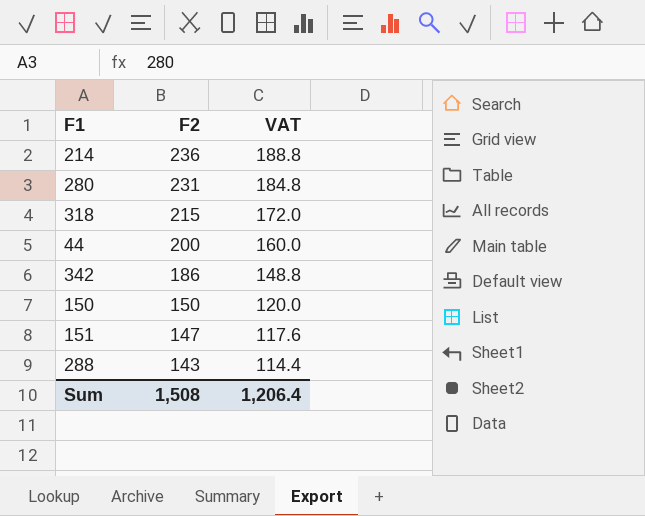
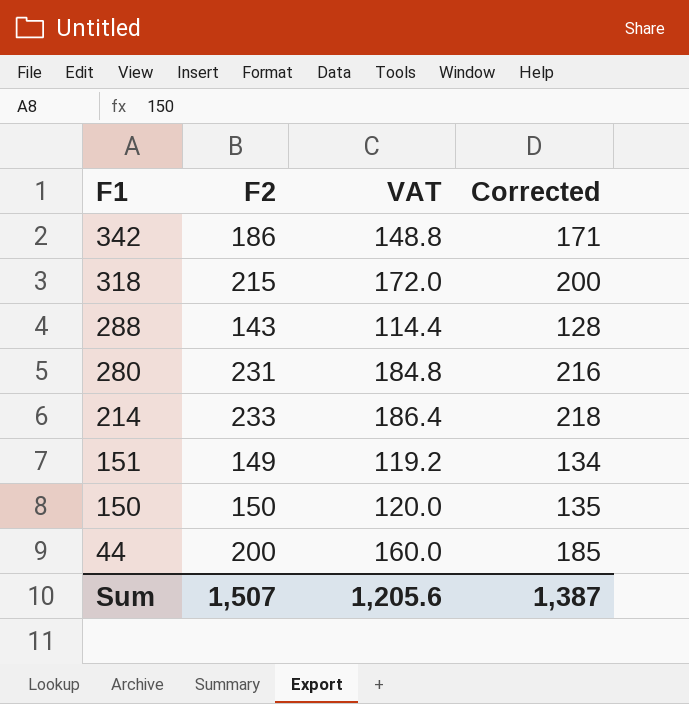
row order: F2 descending -> F1 descending
column Corrected | formula: none -> [F2] - 15
214 | F2: 236 -> 233
214 | VAT: 188.8 -> 186.4
151 | F2: 147 -> 149
151 | VAT: 117.6 -> 119.2
Sum | F2: 1,508 -> 1,507
Sum | VAT: 1,206.4 -> 1,205.6

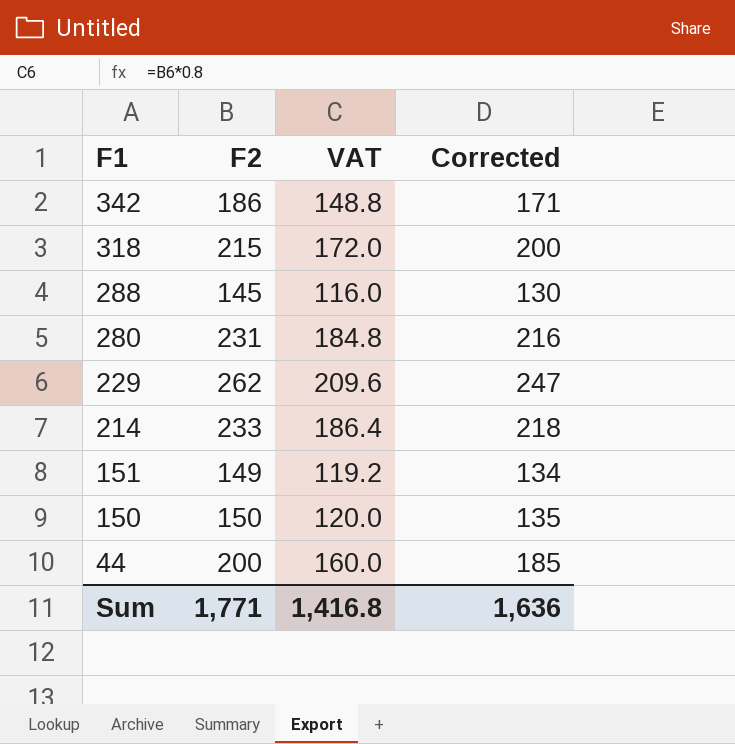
288 | F2: 143 -> 145
288 | VAT: 114.4 -> 116.0
288 | Corrected: 128 -> 130
row 229: none -> 262 | 209.6 | 247
Sum | F2: 1,507 -> 1,771
Sum | VAT: 1,205.6 -> 1,416.8
Sum | Corrected: 1,387 -> 1,636

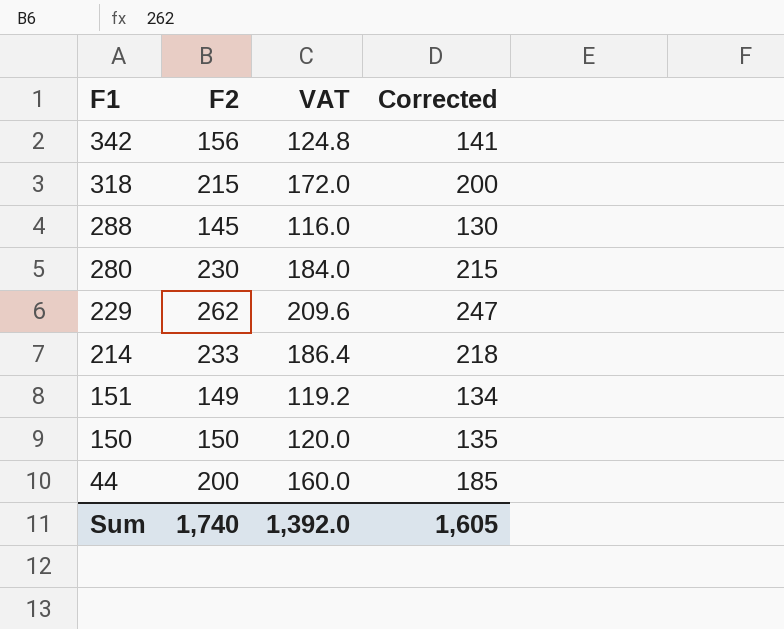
342 | F2: 186 -> 156
342 | VAT: 148.8 -> 124.8
342 | Corrected: 171 -> 141
280 | F2: 231 -> 230
280 | VAT: 184.8 -> 184.0
280 | Corrected: 216 -> 215
Sum | F2: 1,771 -> 1,740
Sum | VAT: 1,416.8 -> 1,392.0
Sum | Corrected: 1,636 -> 1,605

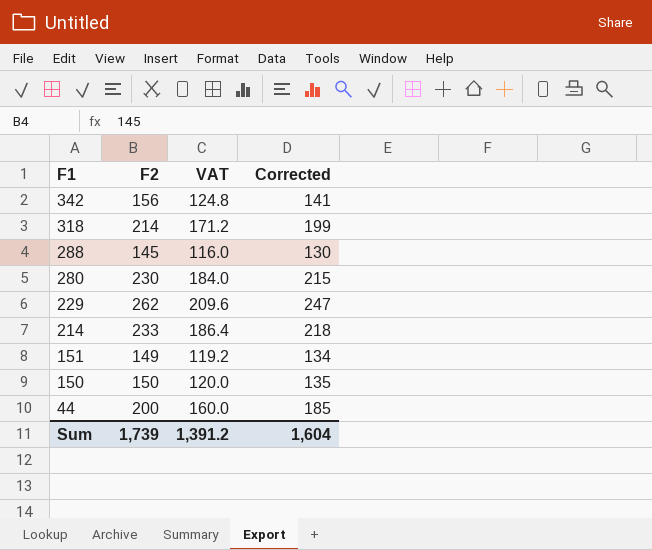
318 | F2: 215 -> 214
318 | VAT: 172.0 -> 171.2
318 | Corrected: 200 -> 199
Sum | F2: 1,740 -> 1,739
Sum | VAT: 1,392.0 -> 1,391.2
Sum | Corrected: 1,605 -> 1,604

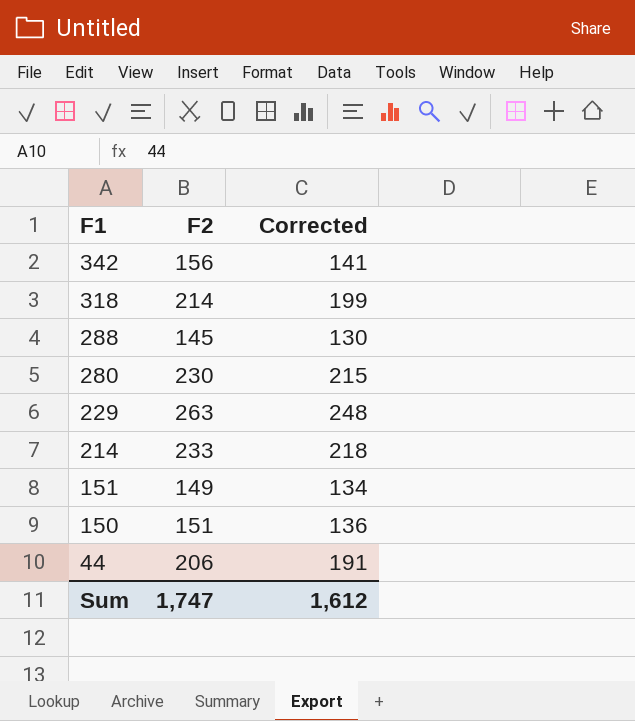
column VAT | formula: [F2] * 0.8 -> none
229 | F2: 262 -> 263
229 | Corrected: 247 -> 248
150 | F2: 150 -> 151
150 | Corrected: 135 -> 136
44 | F2: 200 -> 206
44 | Corrected: 185 -> 191
Sum | F2: 1,739 -> 1,747
Sum | Corrected: 1,604 -> 1,612

